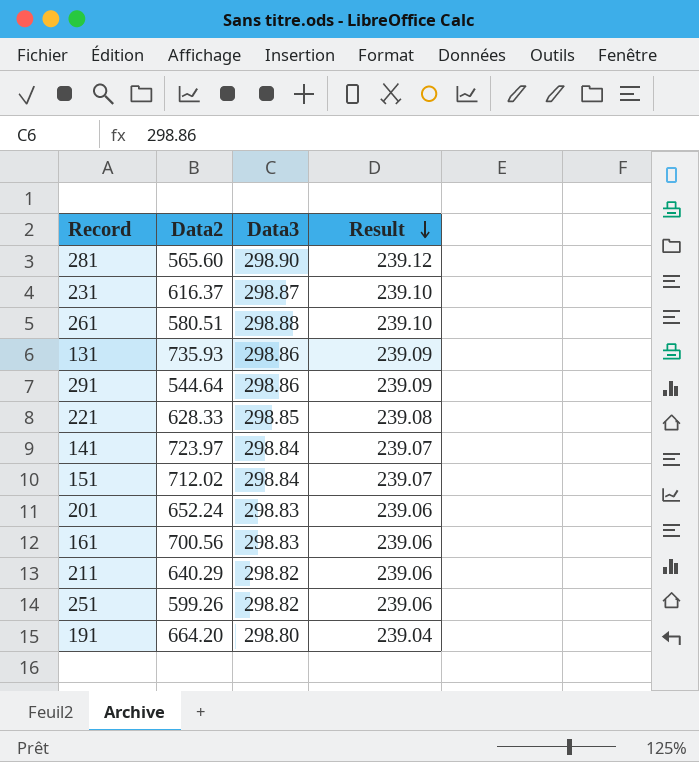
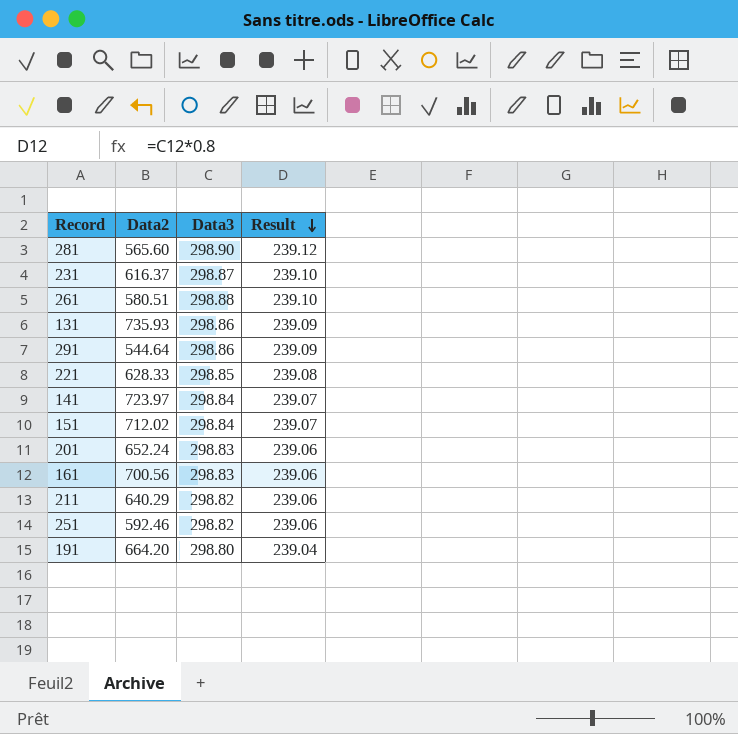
251 | Data2: 599.26 -> 592.46

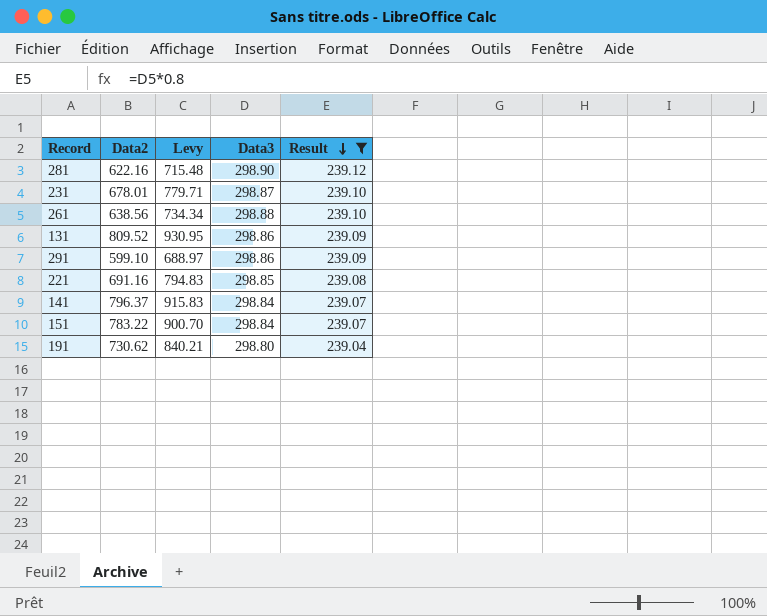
filter: none -> Result != 239.06
column Levy | formula: none -> [Data2] * 1.15
281 | Data2: 565.60 -> 622.16
231 | Data2: 616.37 -> 678.01
261 | Data2: 580.51 -> 638.56
131 | Data2: 735.93 -> 809.52
291 | Data2: 544.64 -> 599.10
221 | Data2: 628.33 -> 691.16
141 | Data2: 723.97 -> 796.37
151 | Data2: 712.02 -> 783.22
191 | Data2: 664.20 -> 730.62

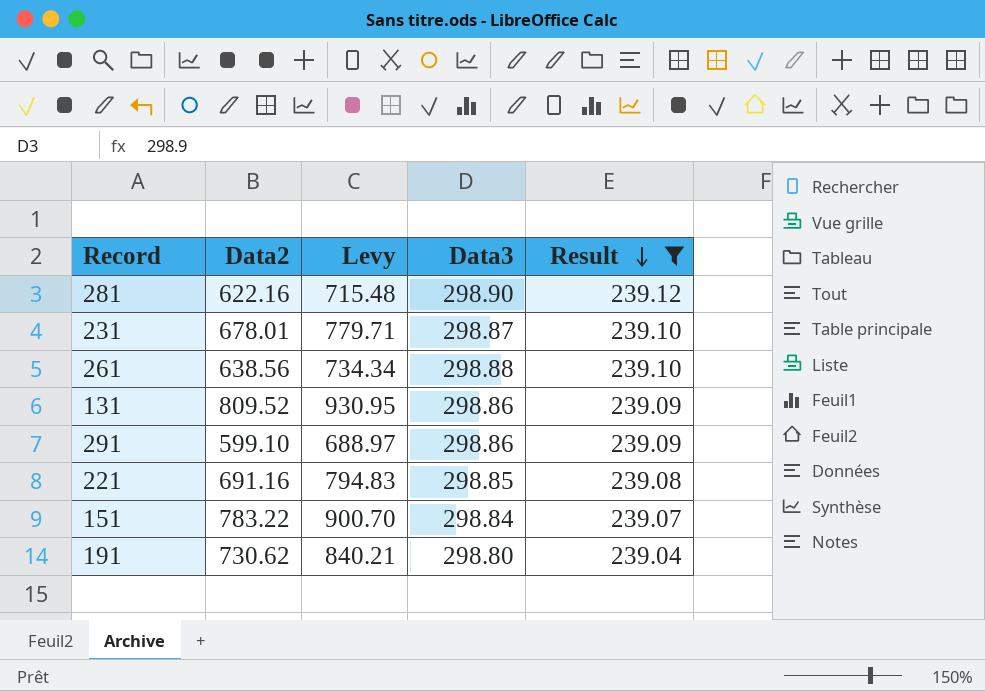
row 141: 796.37 | 915.83 | 298.84 | 239.07 -> none

